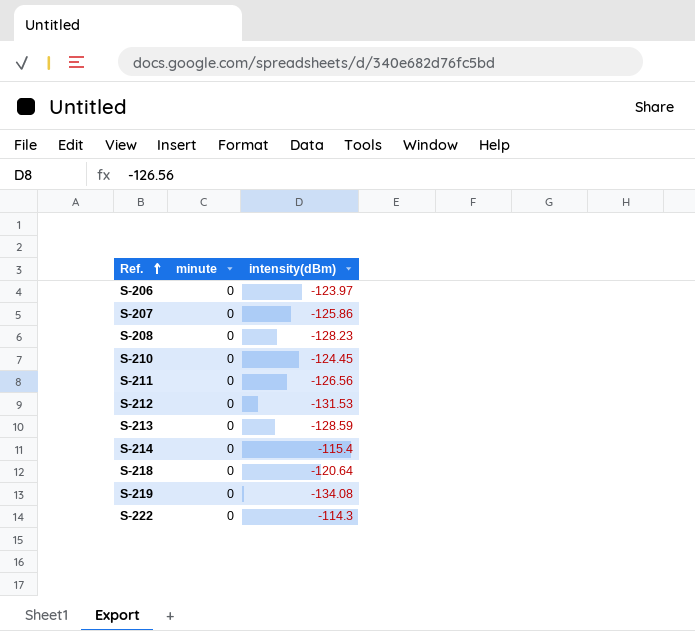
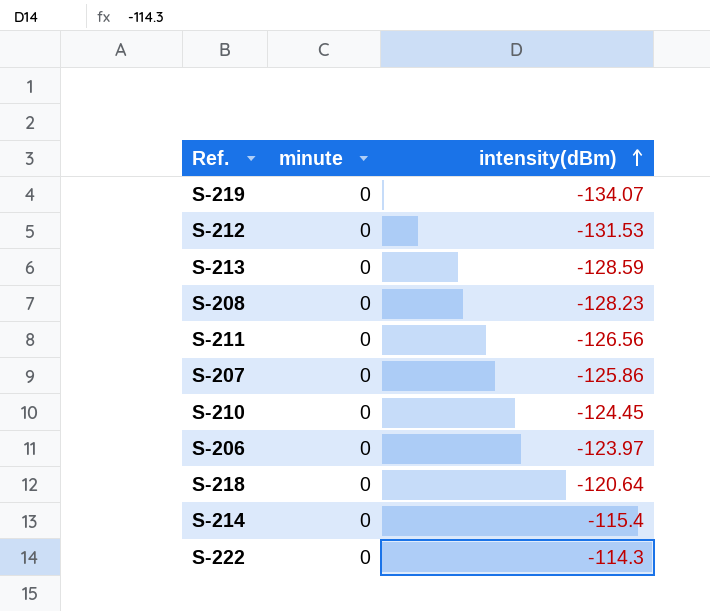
row order: Ref. ascending -> intensity(dBm) ascending
S-219 | intensity(dBm): -134.08 -> -134.07

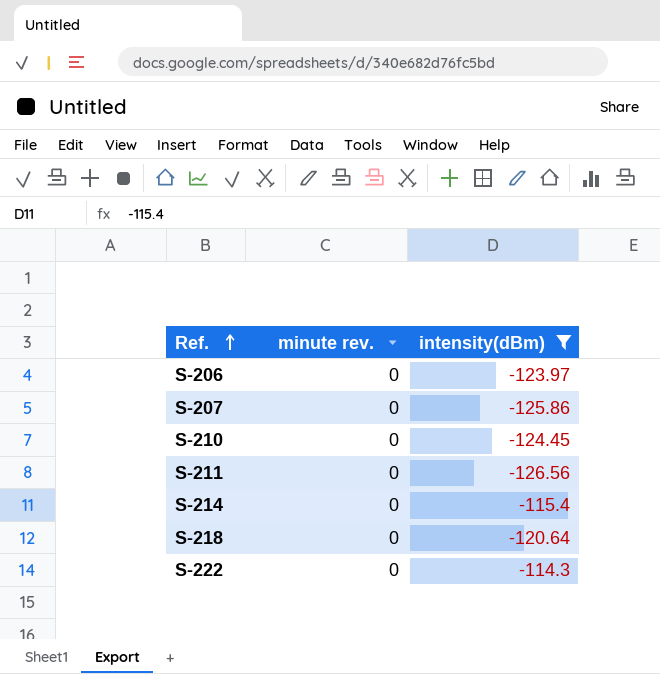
filter: none -> intensity(dBm) >= -126.56
row order: intensity(dBm) ascending -> Ref. ascending
column name: minute -> minute rev.

